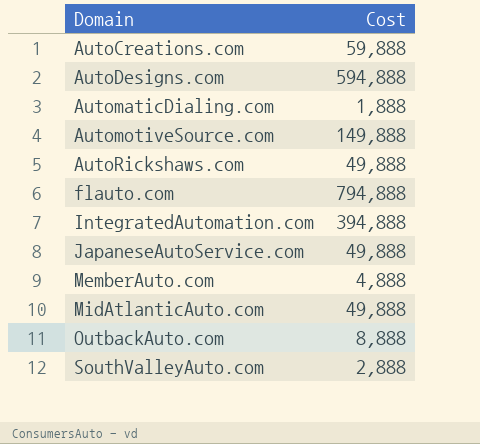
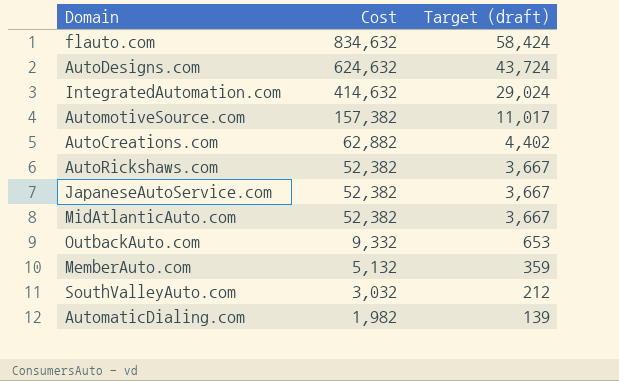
row order: Domain ascending -> Cost descending
column Target (draft) | formula: none -> [Cost] * 0.07
flauto.com | Cost: 794,888 -> 834,632
AutoDesigns.com | Cost: 594,888 -> 624,632
IntegratedAutomation.com | Cost: 394,888 -> 414,632
AutomotiveSource.com | Cost: 149,888 -> 157,382
AutoCreations.com | Cost: 59,888 -> 62,882
AutoRickshaws.com | Cost: 49,888 -> 52,382
JapaneseAutoService.com | Cost: 49,888 -> 52,382
MidAtlanticAuto.com | Cost: 49,888 -> 52,382
OutbackAuto.com | Cost: 8,888 -> 9,332
MemberAuto.com | Cost: 4,888 -> 5,132
SouthValleyAuto.com | Cost: 2,888 -> 3,032
AutomaticDialing.com | Cost: 1,888 -> 1,982

